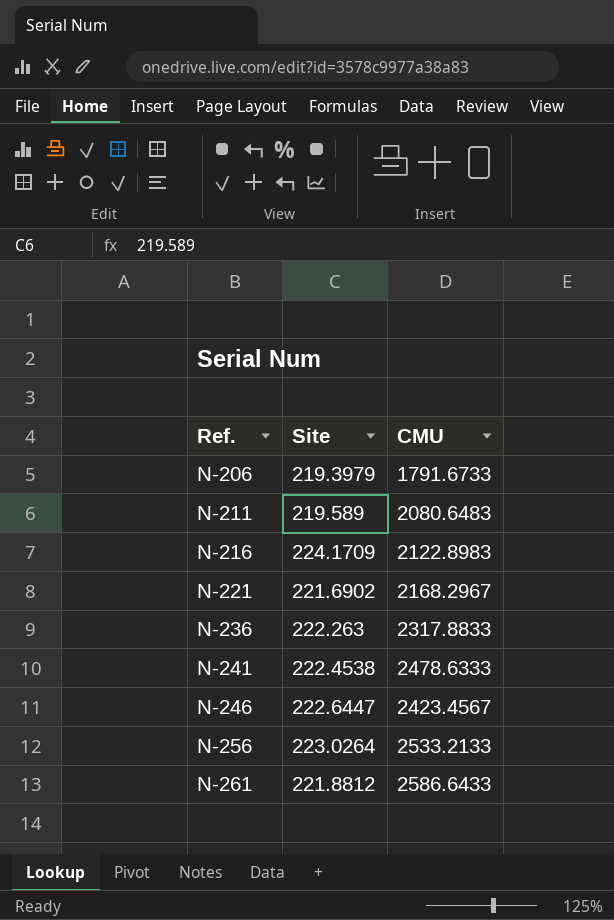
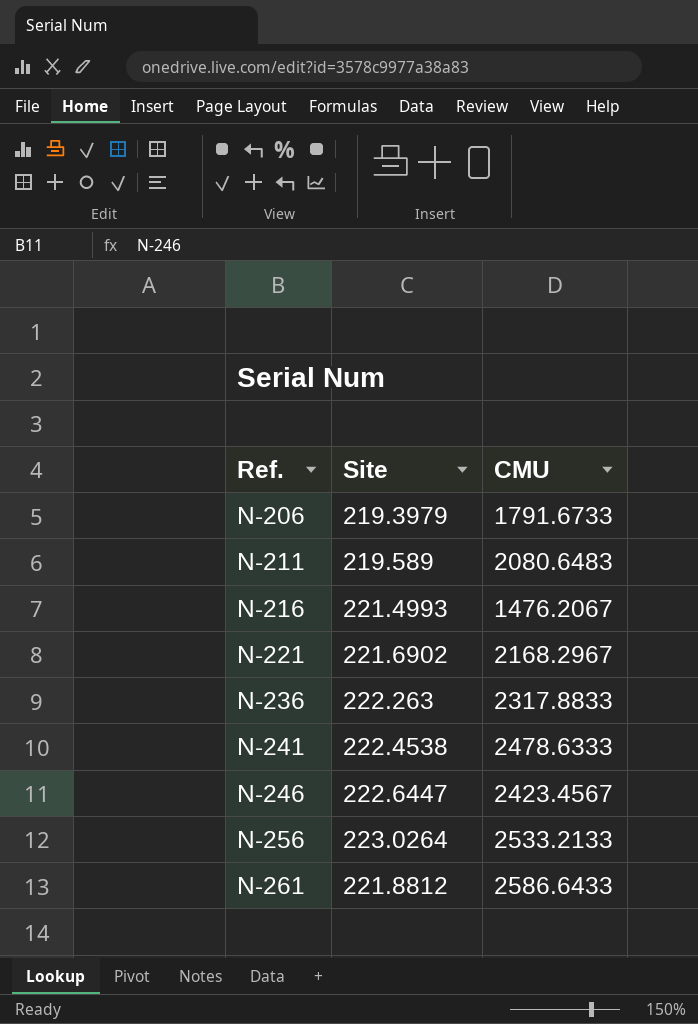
N-216 | Site: 224.1709 -> 221.4993
N-216 | CMU: 2122.8983 -> 1476.2067

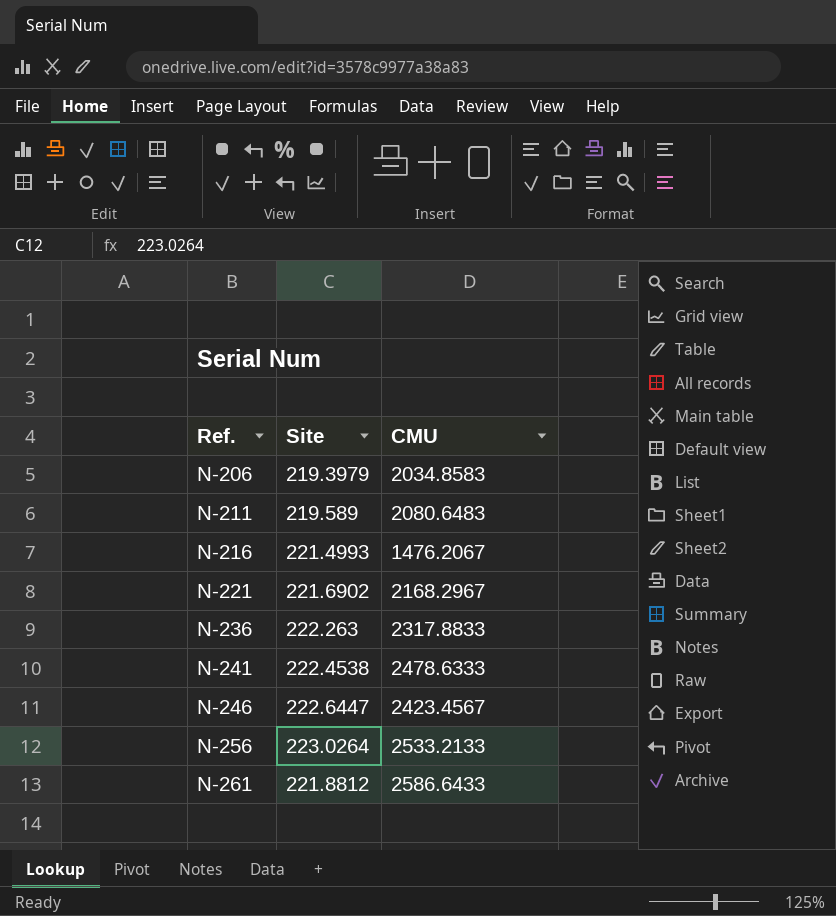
N-206 | CMU: 1791.6733 -> 2034.8583

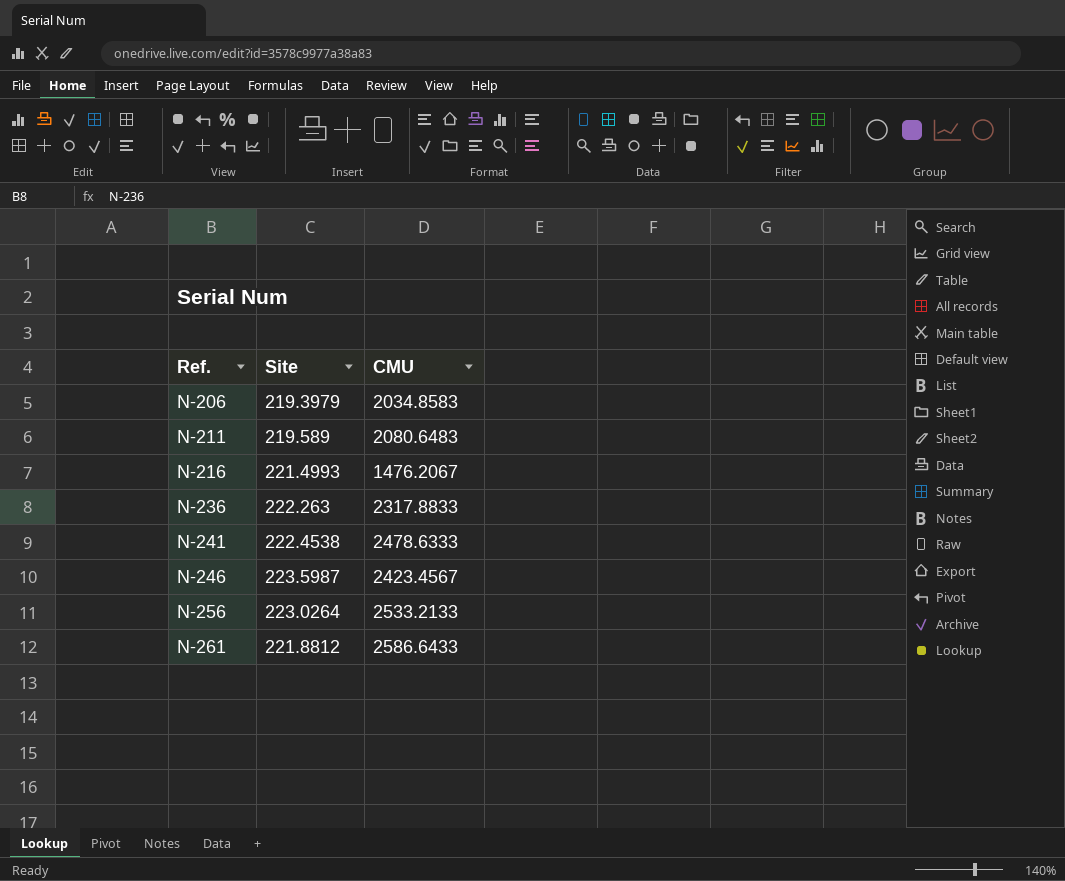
row N-221: 221.6902 | 2168.2967 -> none
N-246 | Site: 222.6447 -> 223.5987

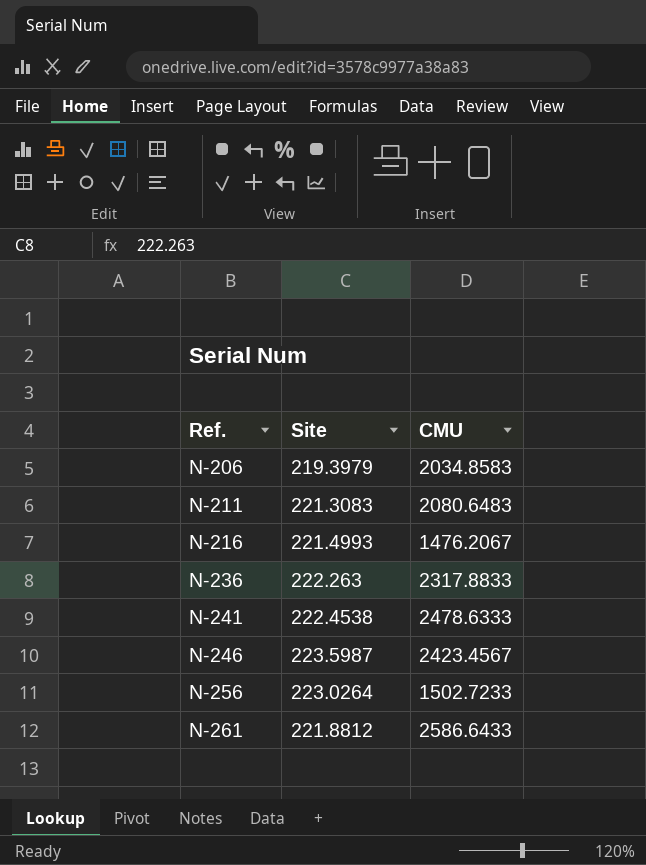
N-211 | Site: 219.589 -> 221.3083
N-256 | CMU: 2533.2133 -> 1502.7233

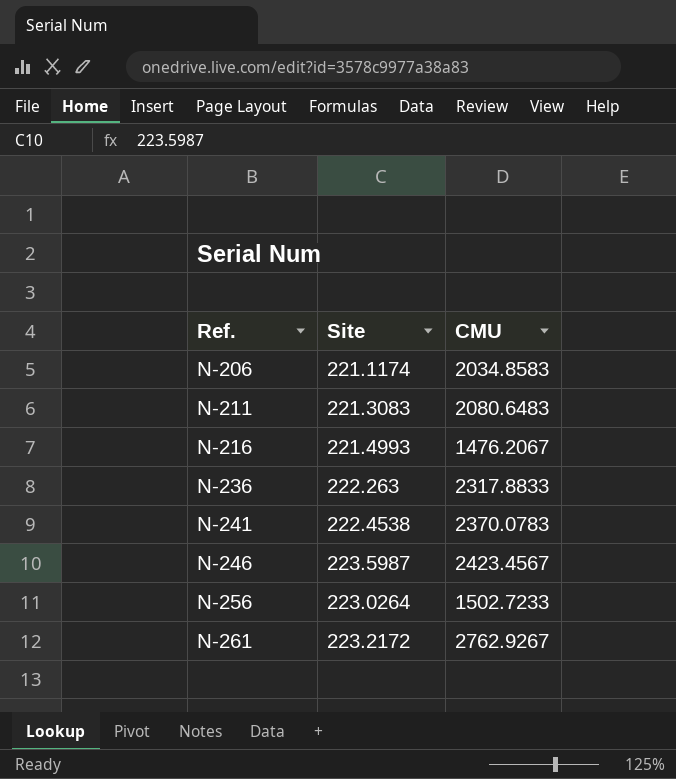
N-206 | Site: 219.3979 -> 221.1174
N-241 | CMU: 2478.6333 -> 2370.0783
N-261 | Site: 221.8812 -> 223.2172
N-261 | CMU: 2586.6433 -> 2762.9267

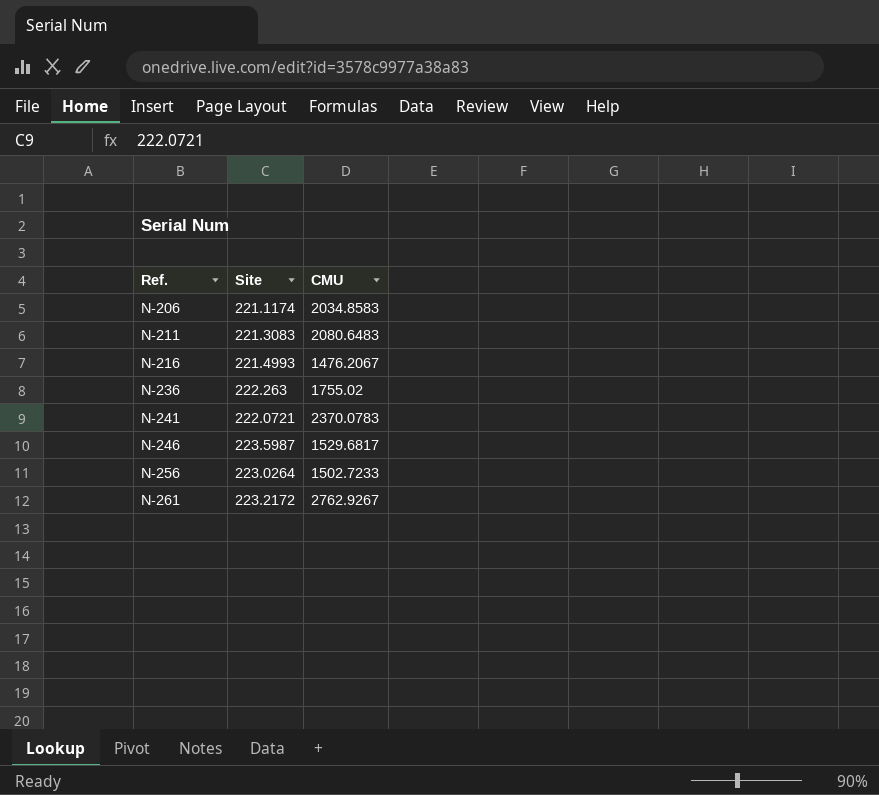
N-236 | CMU: 2317.8833 -> 1755.02
N-241 | Site: 222.4538 -> 222.0721
N-246 | CMU: 2423.4567 -> 1529.6817

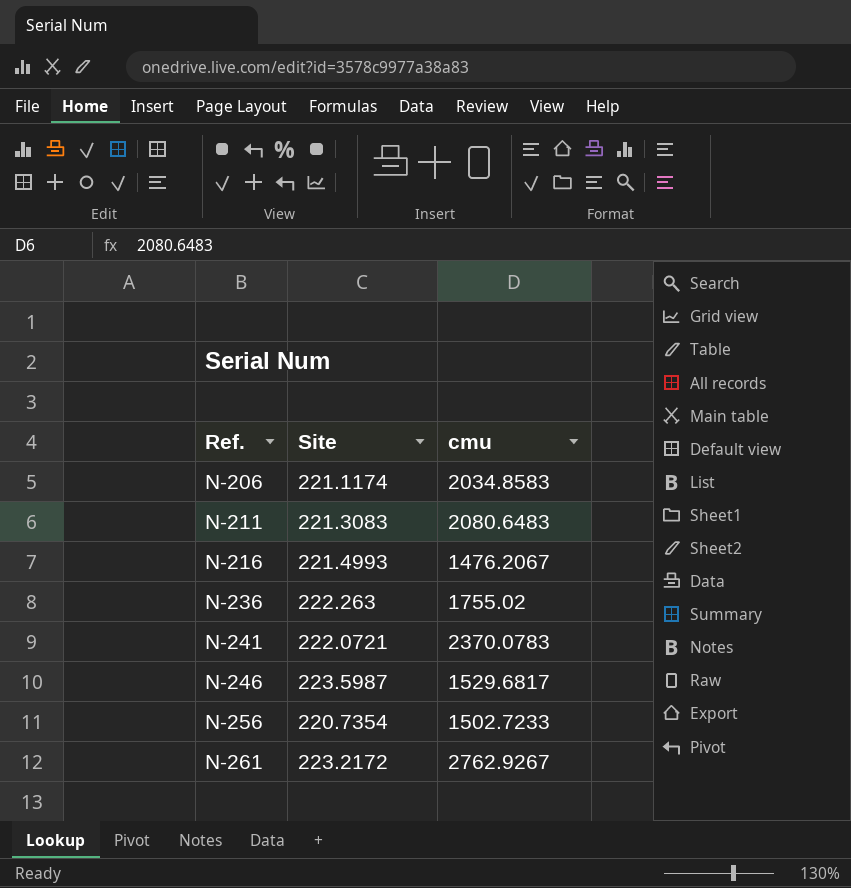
column name: CMU -> cmu
N-256 | Site: 223.0264 -> 220.7354

